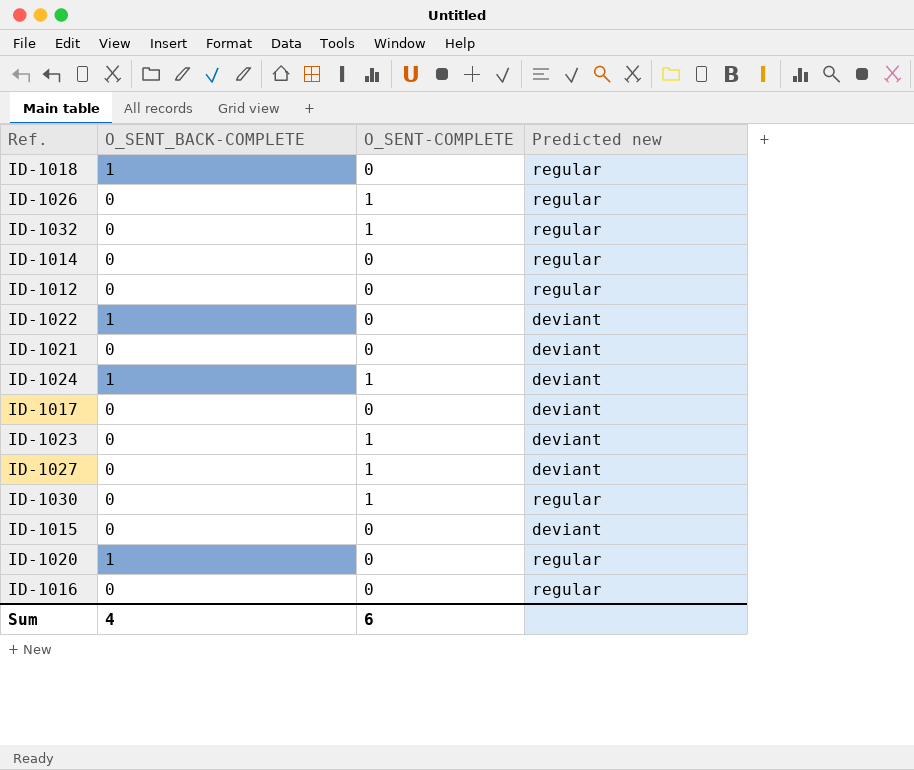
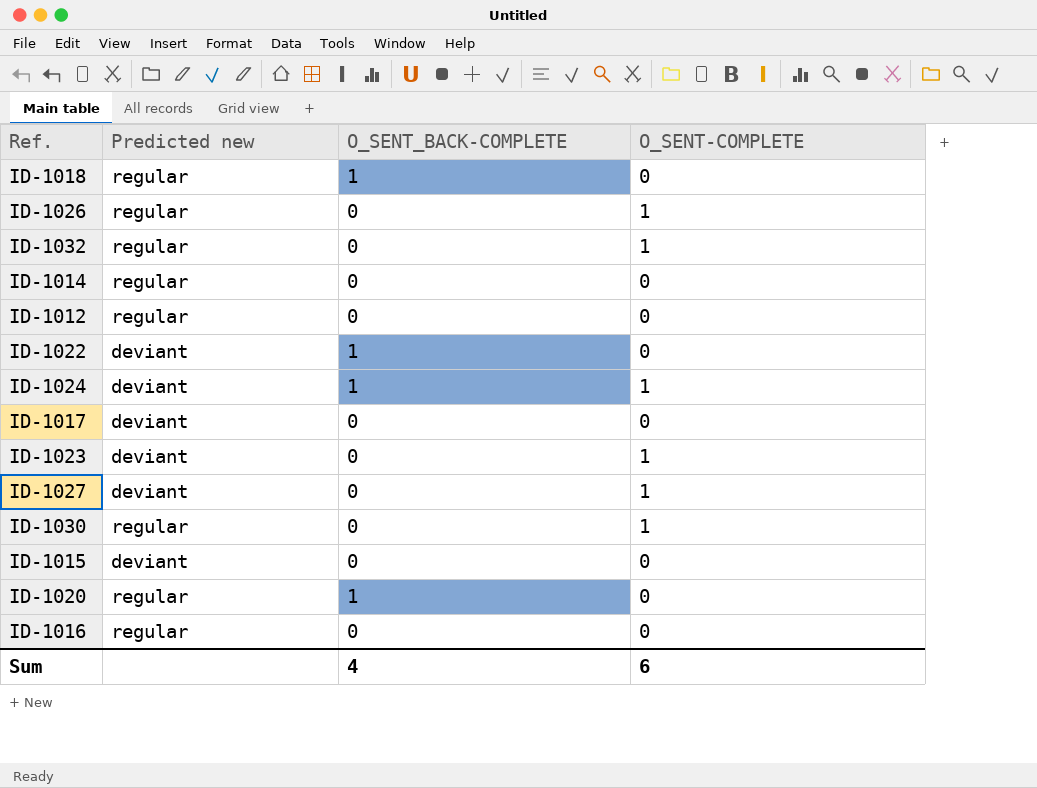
column Predicted new | position: 4 -> 2
row ID-1021: 0 | 0 | deviant -> none

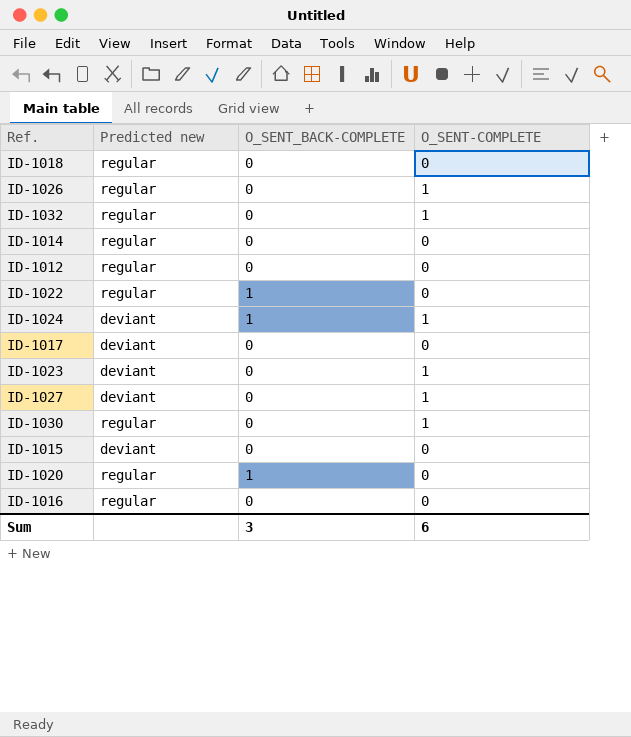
ID-1018 | O_SENT_BACK-COMPLETE: 1 -> 0
ID-1022 | Predicted new: deviant -> regular
Sum | O_SENT_BACK-COMPLETE: 4 -> 3

